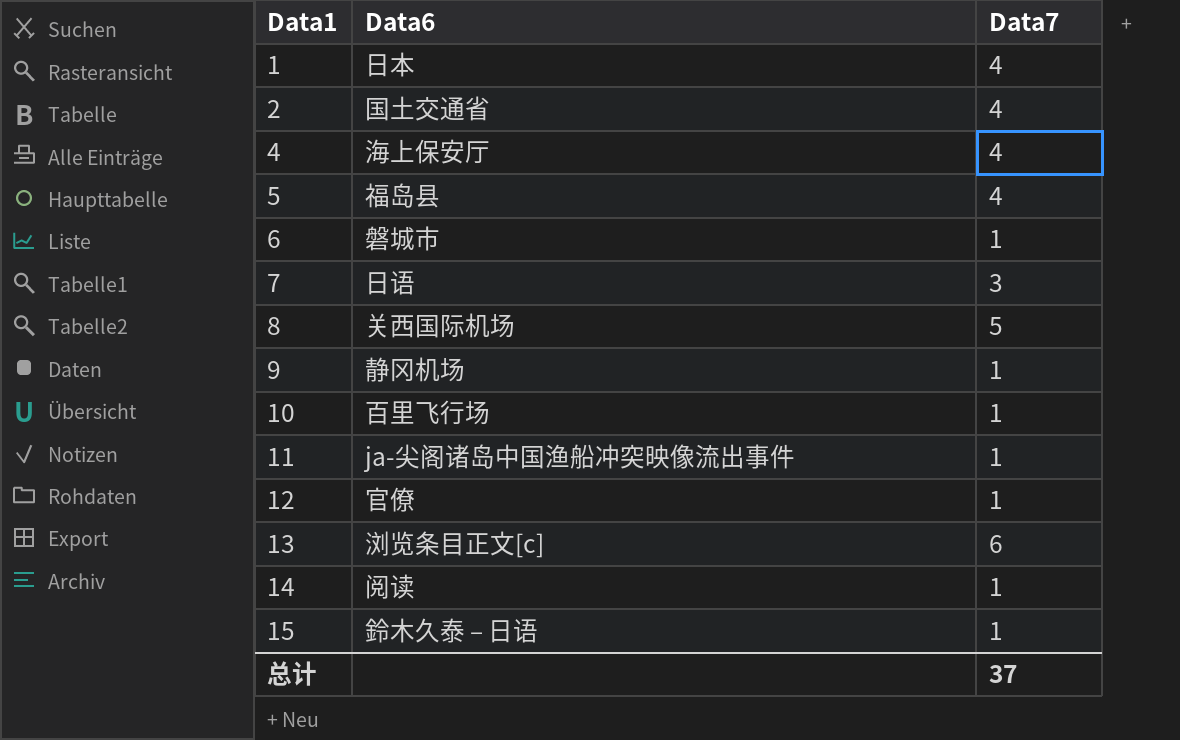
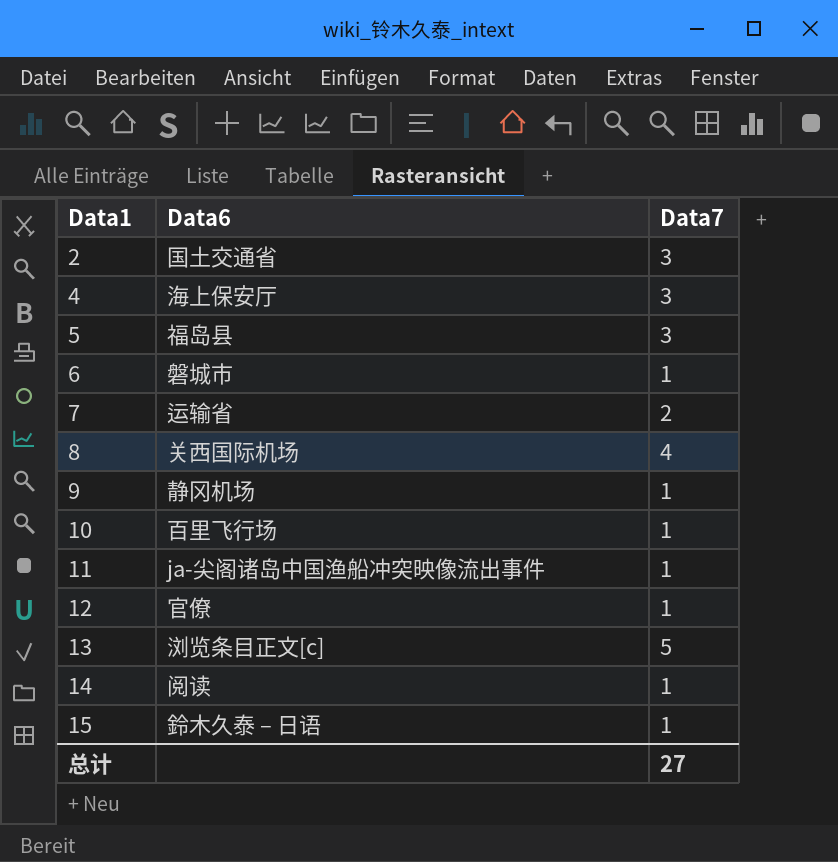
row 1: 日本 | 4 -> none
2 | Data7: 4 -> 3
4 | Data7: 4 -> 3
5 | Data7: 4 -> 3
7 | Data6: 日语 -> 运输省
7 | Data7: 3 -> 2
8 | Data7: 5 -> 4
13 | Data7: 6 -> 5
总计 | Data7: 37 -> 27

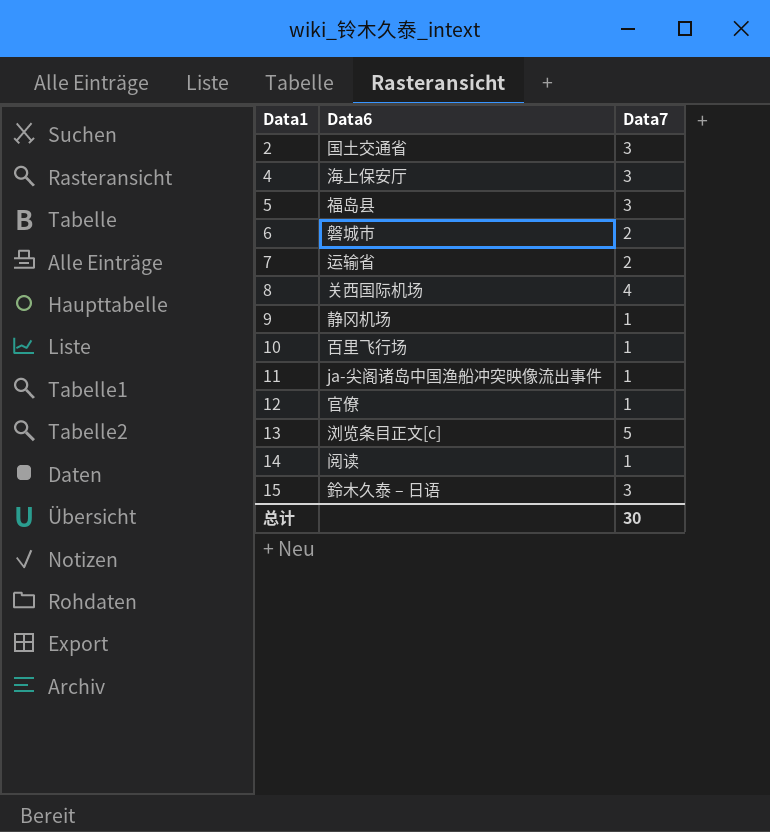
6 | Data7: 1 -> 2
15 | Data7: 1 -> 3
总计 | Data7: 27 -> 30

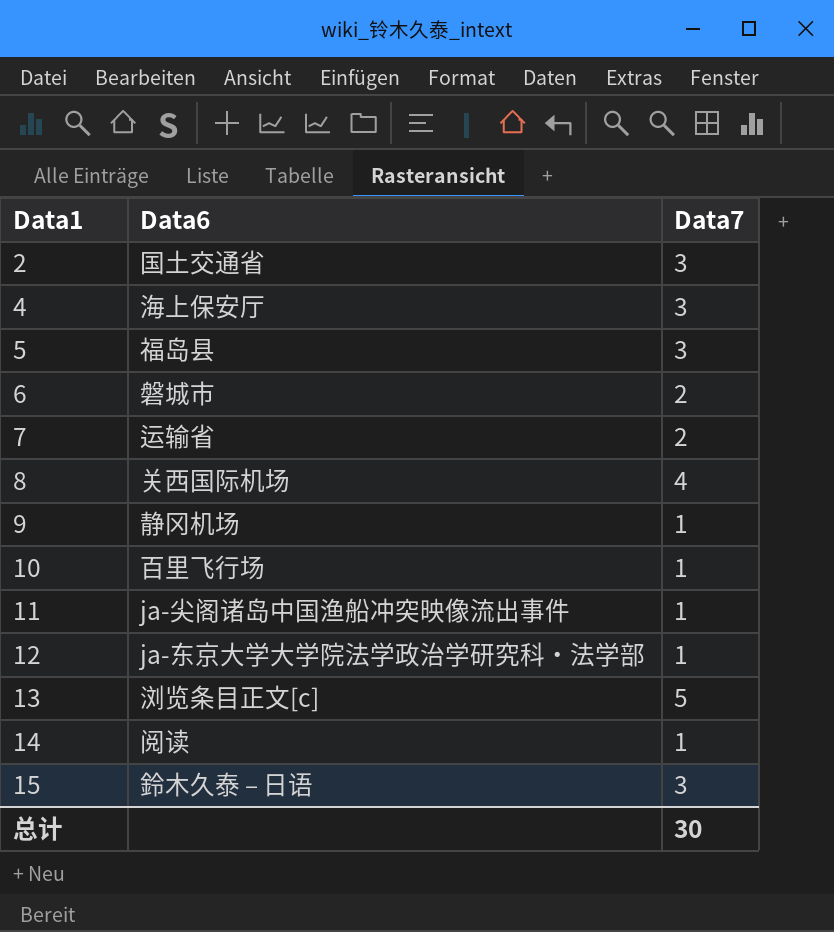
12 | Data6: 官僚 -> ja-东京大学大学院法学政治学研究科・法学部

